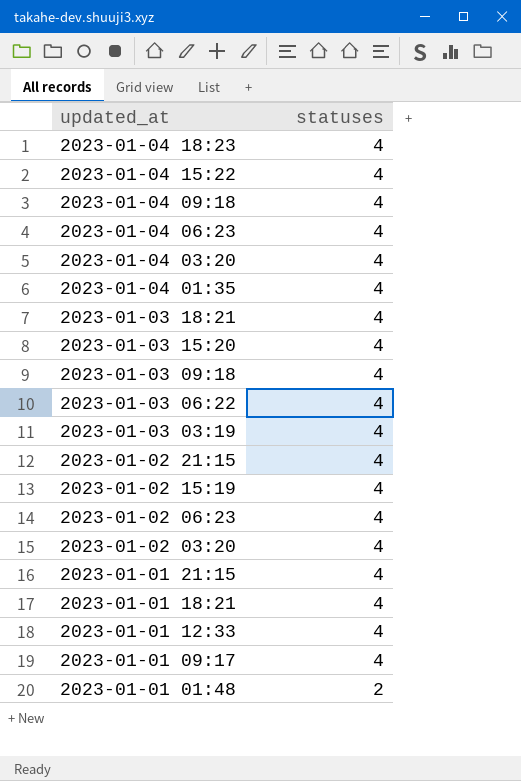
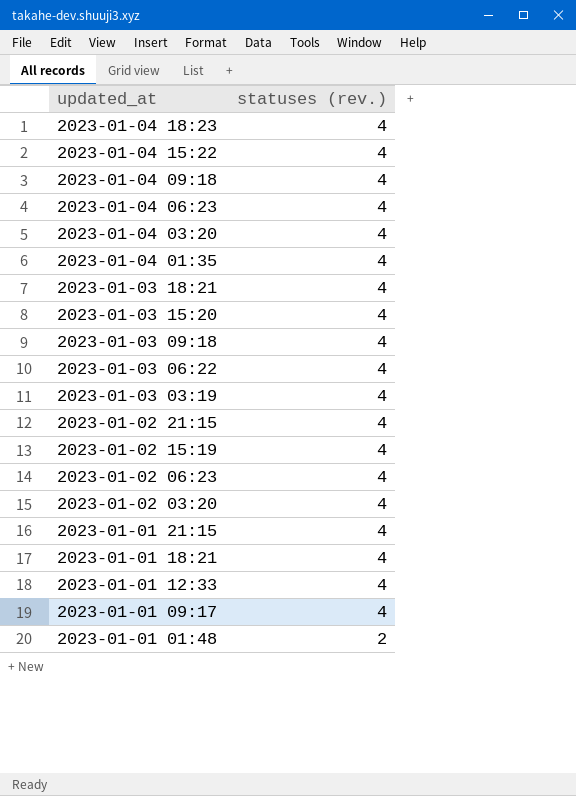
column name: statuses -> statuses (rev.)

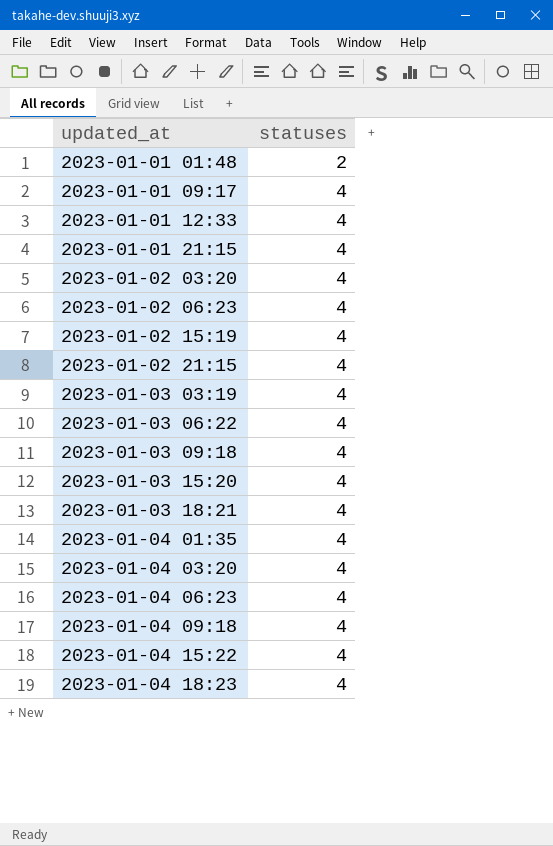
row order: updated_at descending -> updated_at ascending
column name: statuses (rev.) -> statuses
row 2023-01-01 18:21: 4 -> none

